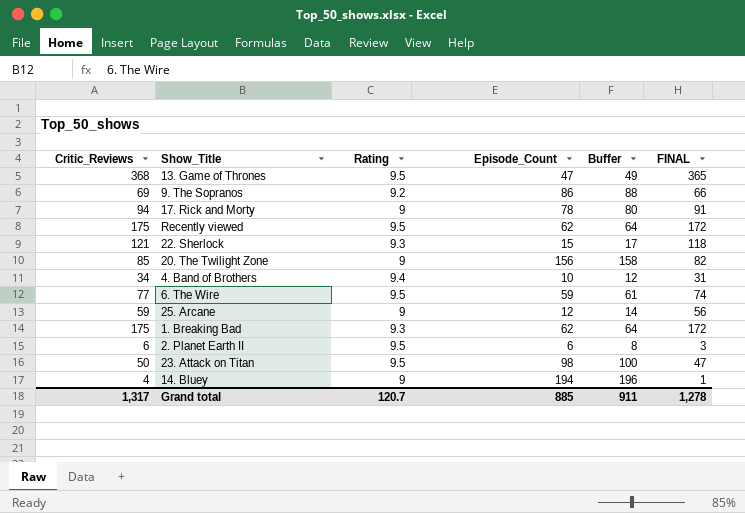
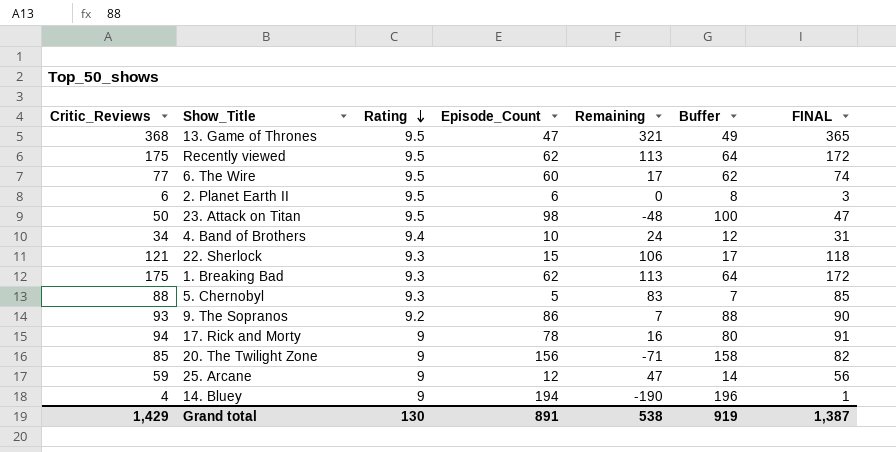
row order: none -> Rating descending
column Remaining | formula: none -> [Critic_Reviews] - [Episode_Count]
6. The Wire | Episode_Count: 59 -> 60
6. The Wire | Buffer: 61 -> 62
row 5. Chernobyl: none -> 88 | 9.3 | 5 | 83 | 7 | 85
9. The Sopranos | Critic_Reviews: 69 -> 93
9. The Sopranos | FINAL: 66 -> 90
Grand total | Critic_Reviews: 1,317 -> 1,429
Grand total | Rating: 120.7 -> 130
Grand total | Episode_Count: 885 -> 891
Grand total | Buffer: 911 -> 919
Grand total | FINAL: 1,278 -> 1,387

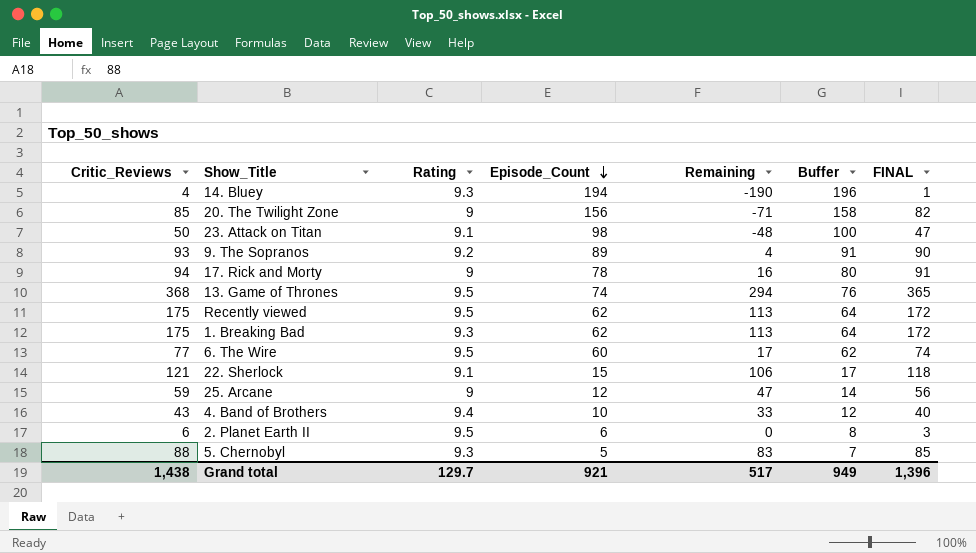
row order: Rating descending -> Episode_Count descending
14. Bluey | Rating: 9 -> 9.3
23. Attack on Titan | Rating: 9.5 -> 9.1
9. The Sopranos | Episode_Count: 86 -> 89
9. The Sopranos | Remaining: 7 -> 4
9. The Sopranos | Buffer: 88 -> 91
13. Game of Thrones | Episode_Count: 47 -> 74
13. Game of Thrones | Remaining: 321 -> 294
13. Game of Thrones | Buffer: 49 -> 76
22. Sherlock | Rating: 9.3 -> 9.1
4. Band of Brothers | Critic_Reviews: 34 -> 43
4. Band of Brothers | Remaining: 24 -> 33
4. Band of Brothers | FINAL: 31 -> 40
Grand total | Critic_Reviews: 1,429 -> 1,438
Grand total | Rating: 130 -> 129.7
Grand total | Episode_Count: 891 -> 921
Grand total | Remaining: 538 -> 517
Grand total | Buffer: 919 -> 949
Grand total | FINAL: 1,387 -> 1,396

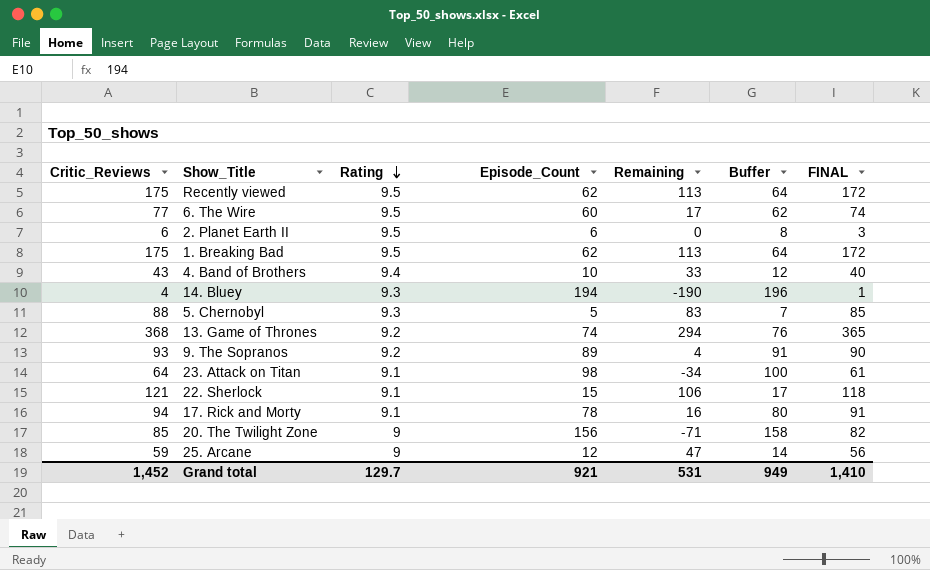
row order: Episode_Count descending -> Rating descending
1. Breaking Bad | Rating: 9.3 -> 9.5
13. Game of Thrones | Rating: 9.5 -> 9.2
23. Attack on Titan | Critic_Reviews: 50 -> 64
23. Attack on Titan | Remaining: -48 -> -34
23. Attack on Titan | FINAL: 47 -> 61
17. Rick and Morty | Rating: 9 -> 9.1
Grand total | Critic_Reviews: 1,438 -> 1,452
Grand total | Remaining: 517 -> 531
Grand total | FINAL: 1,396 -> 1,410

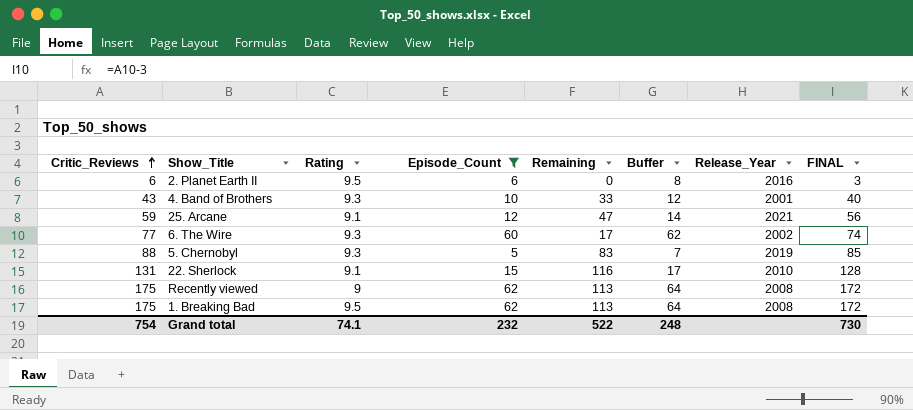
filter: none -> Episode_Count <= 62
row order: Rating descending -> Critic_Reviews ascending
column Release_Year | position: none -> 7
4. Band of Brothers | Rating: 9.4 -> 9.3
25. Arcane | Rating: 9 -> 9.1
6. The Wire | Rating: 9.5 -> 9.3
22. Sherlock | Critic_Reviews: 121 -> 131
22. Sherlock | Remaining: 106 -> 116
22. Sherlock | FINAL: 118 -> 128
Recently viewed | Rating: 9.5 -> 9
Grand total | Critic_Reviews: 1,452 -> 754
Grand total | Rating: 129.7 -> 74.1
Grand total | Episode_Count: 921 -> 232
Grand total | Remaining: 531 -> 522
Grand total | Buffer: 949 -> 248
Grand total | FINAL: 1,410 -> 730

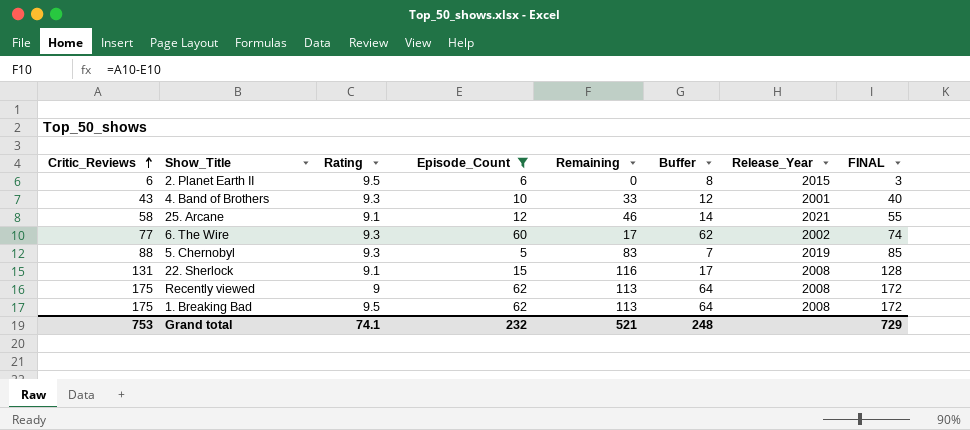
2. Planet Earth II | Release_Year: 2016 -> 2015
25. Arcane | Critic_Reviews: 59 -> 58
25. Arcane | Remaining: 47 -> 46
25. Arcane | FINAL: 56 -> 55
22. Sherlock | Release_Year: 2010 -> 2008
Grand total | Critic_Reviews: 754 -> 753
Grand total | Remaining: 522 -> 521
Grand total | FINAL: 730 -> 729

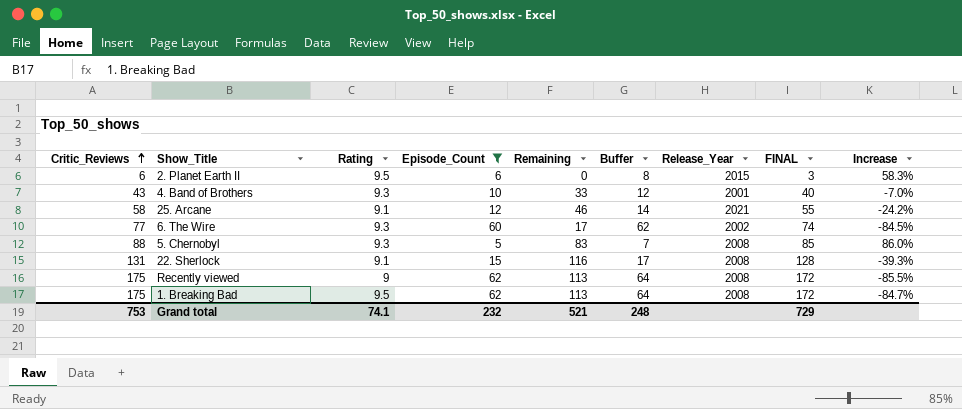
column Increase | formula: none -> ([Rating] - [Episode_Count]) / [Episode_Count]
5. Chernobyl | Release_Year: 2019 -> 2008

